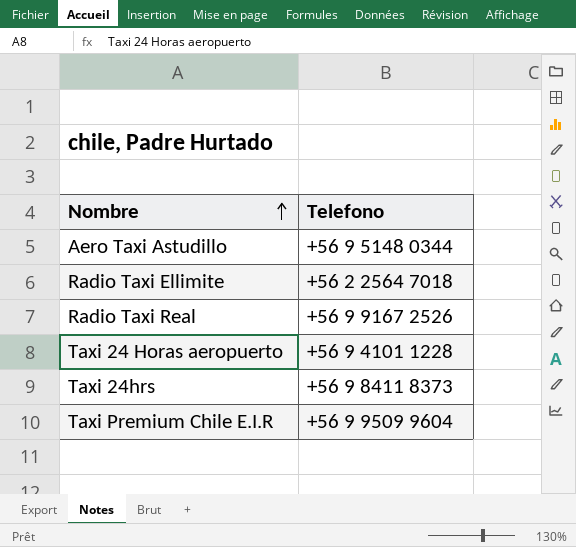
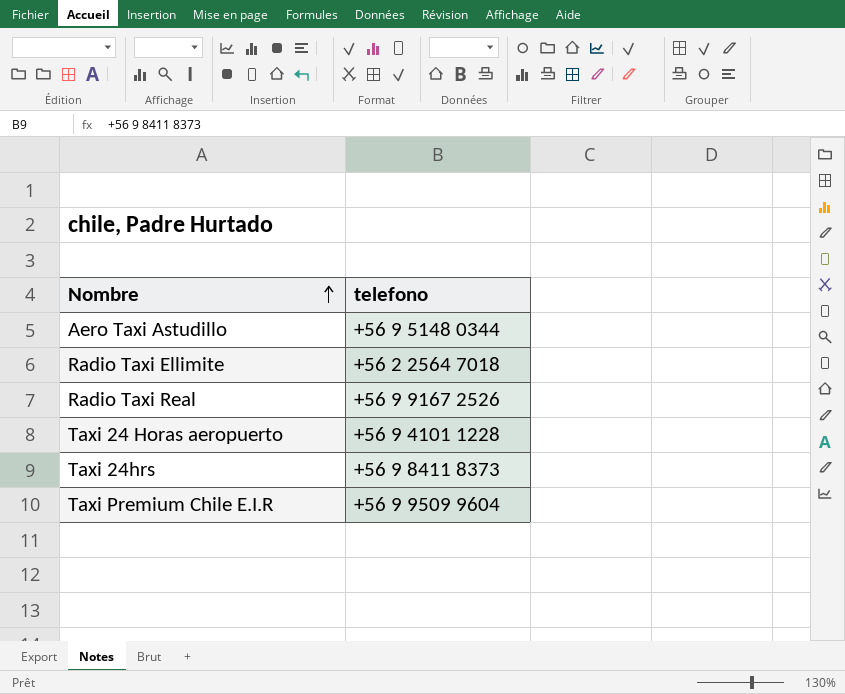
column name: Telefono -> telefono

